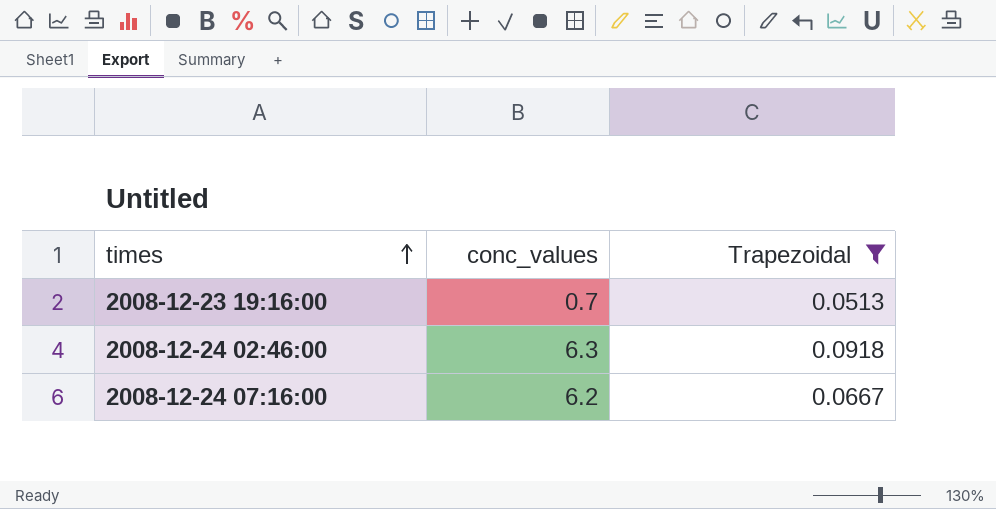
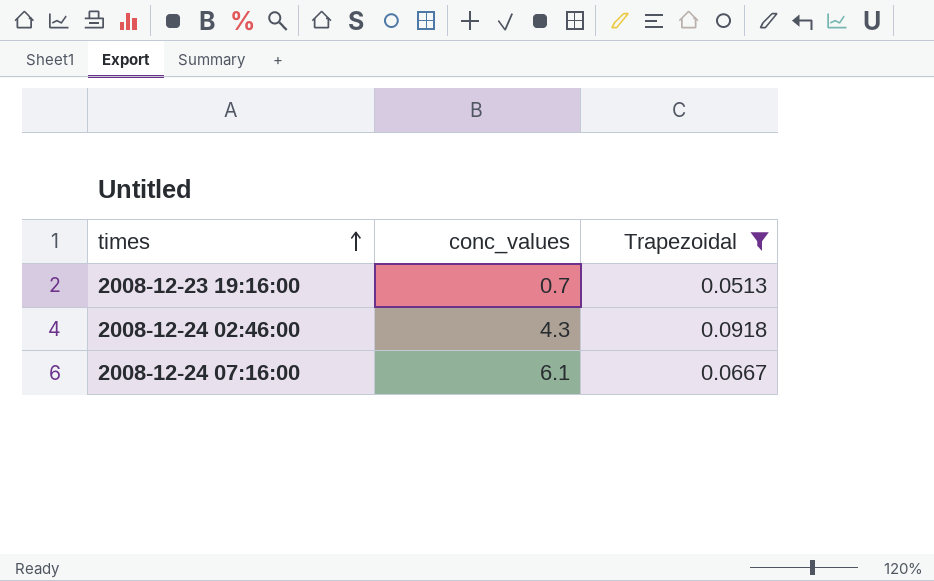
2008-12-24 02:46:00 | conc_values: 6.3 -> 4.3
2008-12-24 07:16:00 | conc_values: 6.2 -> 6.1

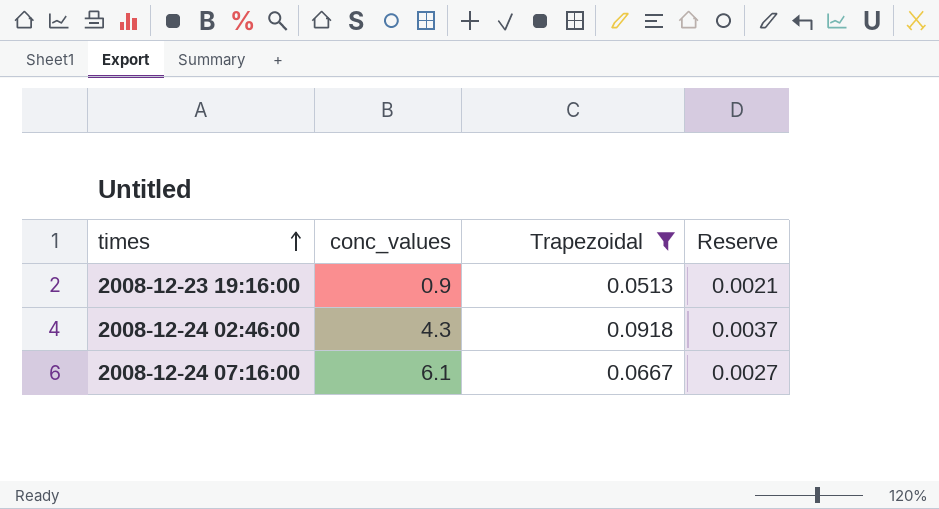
column Reserve | formula: none -> [Trapezoidal] * 0.04
2008-12-23 19:16:00 | conc_values: 0.7 -> 0.9

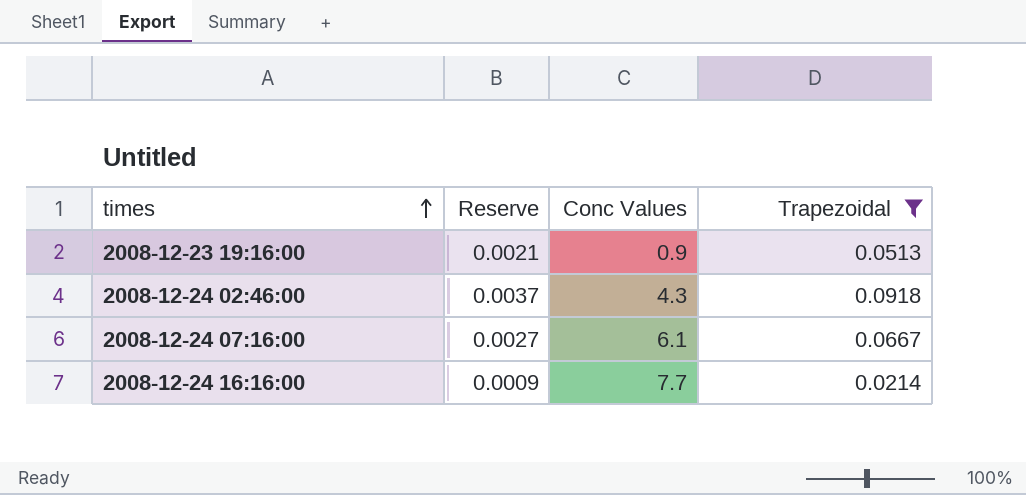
column Reserve | position: 4 -> 2
column name: conc_values -> Conc Values
row 2008-12-24 16:16:00: none -> 0.0009 | 7.7 | 0.0214

